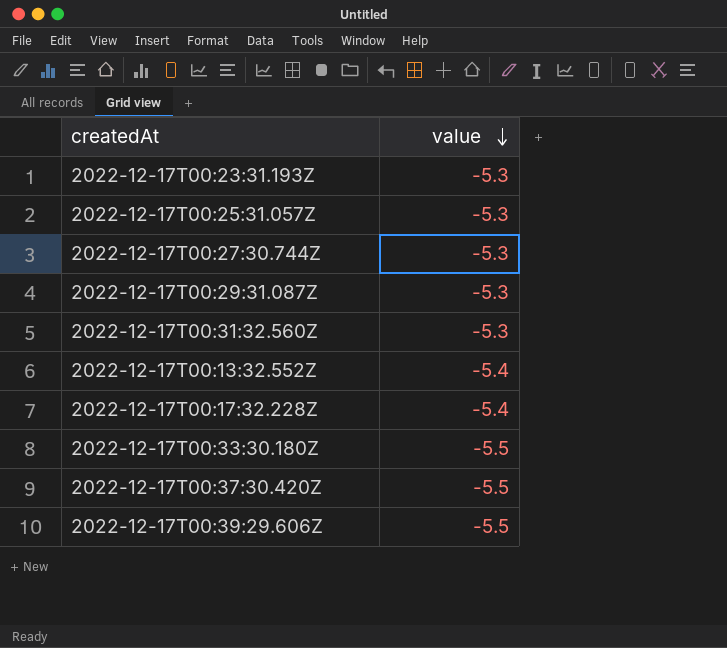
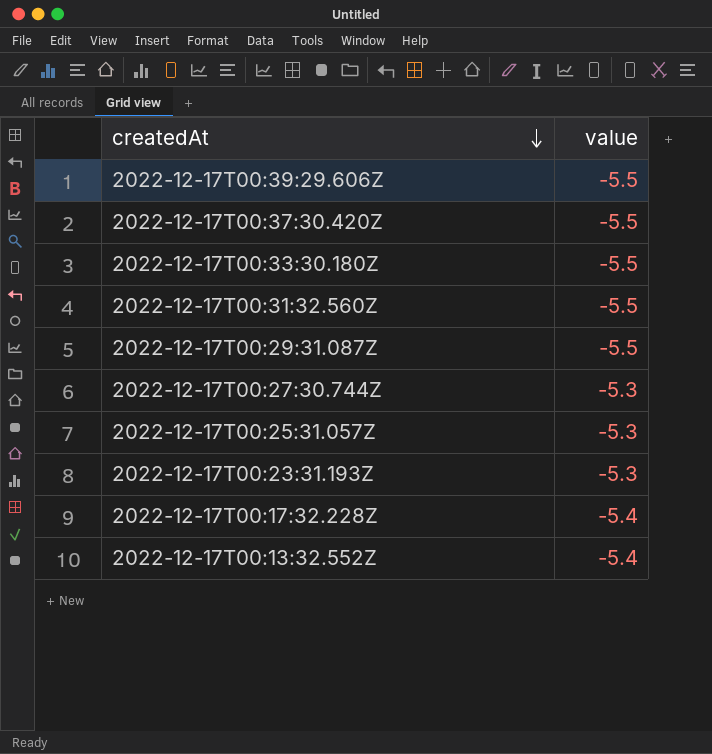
row order: value descending -> createdAt descending
2022-12-17T00:31:32.560Z | value: -5.3 -> -5.5
2022-12-17T00:29:31.087Z | value: -5.3 -> -5.5

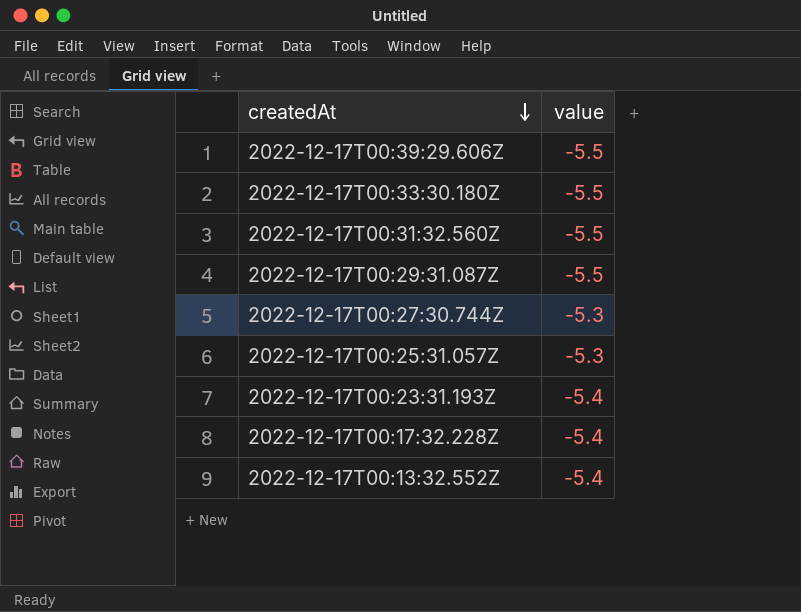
row 2022-12-17T00:37:30.420Z: -5.5 -> none
2022-12-17T00:23:31.193Z | value: -5.3 -> -5.4

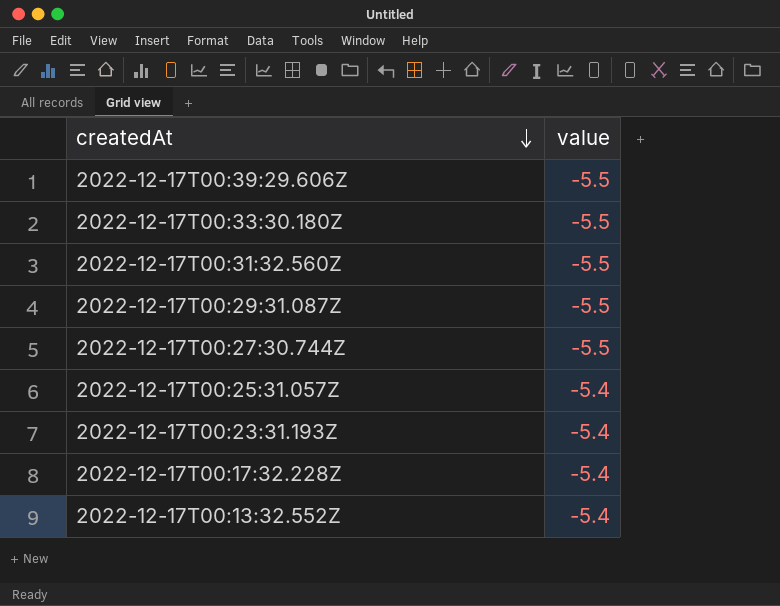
2022-12-17T00:27:30.744Z | value: -5.3 -> -5.5
2022-12-17T00:25:31.057Z | value: -5.3 -> -5.4

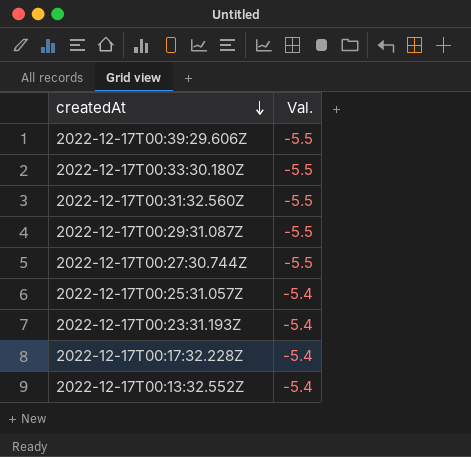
column name: value -> Val.

